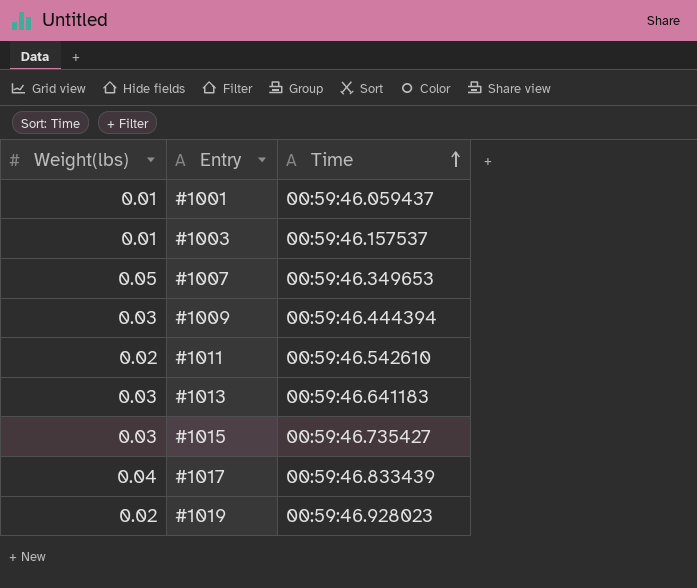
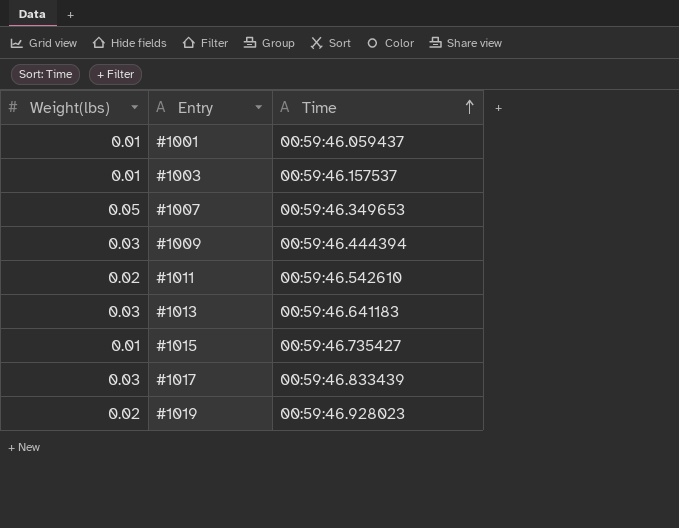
#1015 | Weight(lbs): 0.03 -> 0.01
#1017 | Weight(lbs): 0.04 -> 0.03

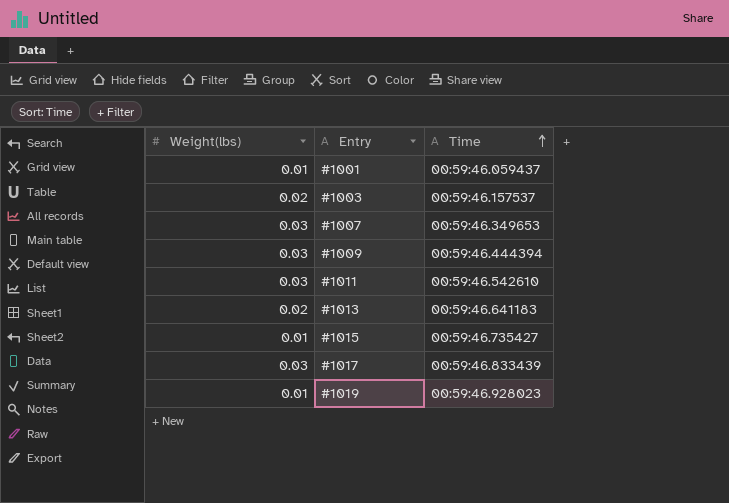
#1003 | Weight(lbs): 0.01 -> 0.02
#1007 | Weight(lbs): 0.05 -> 0.03
#1011 | Weight(lbs): 0.02 -> 0.03
#1013 | Weight(lbs): 0.03 -> 0.02
#1019 | Weight(lbs): 0.02 -> 0.01

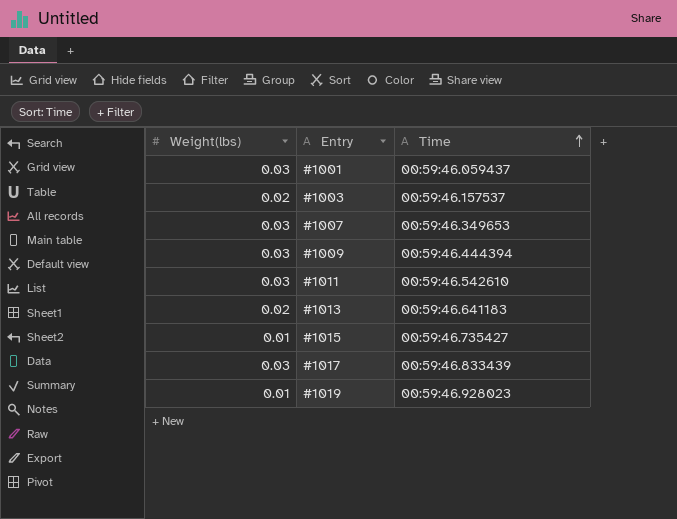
#1001 | Weight(lbs): 0.01 -> 0.03

